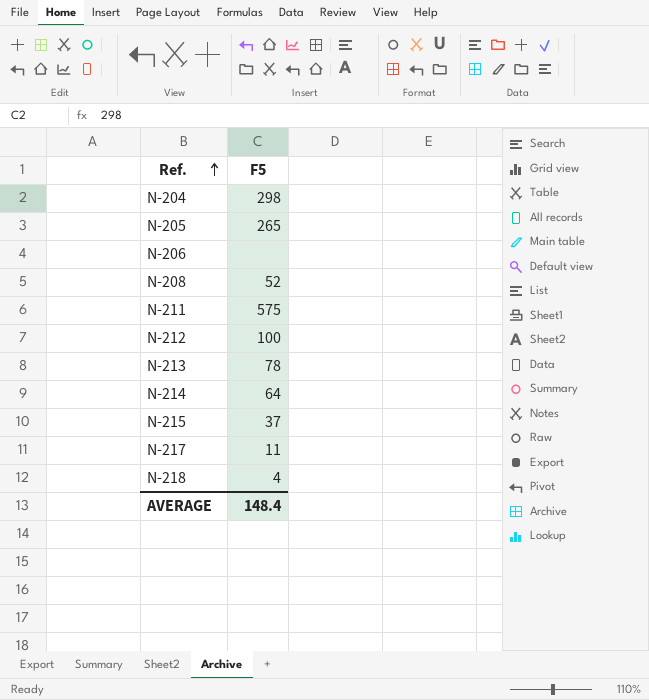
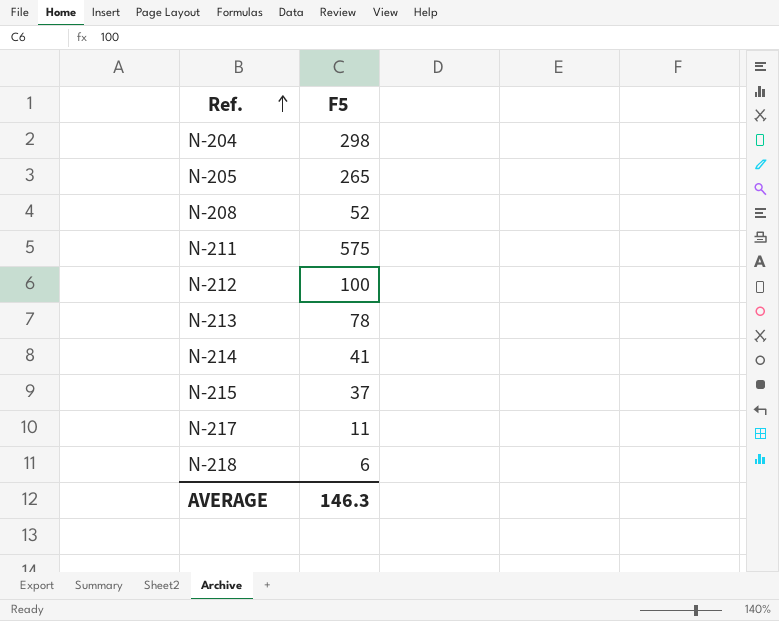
row N-206: none -> none
N-214 | F5: 64 -> 41
N-218 | F5: 4 -> 6
AVERAGE | F5: 148.4 -> 146.3

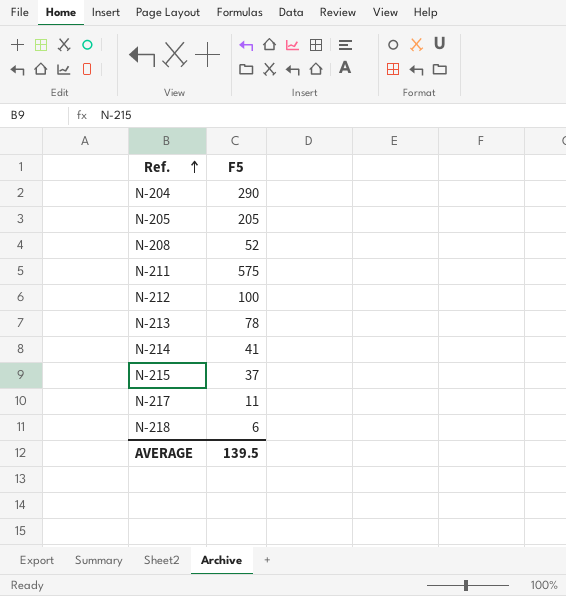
N-204 | F5: 298 -> 290
N-205 | F5: 265 -> 205
AVERAGE | F5: 146.3 -> 139.5

